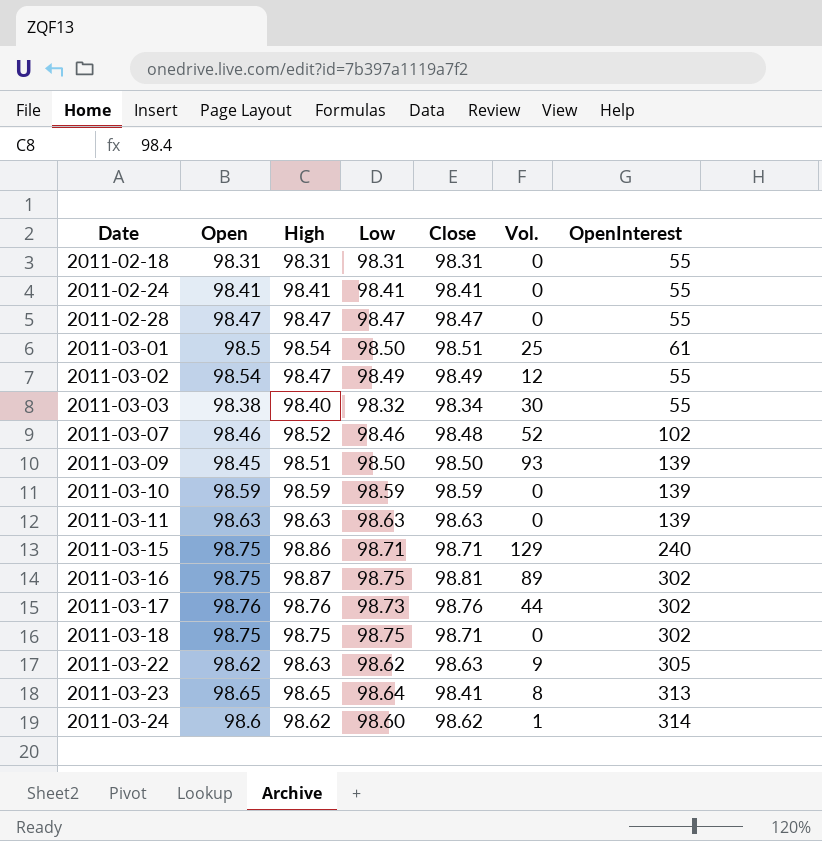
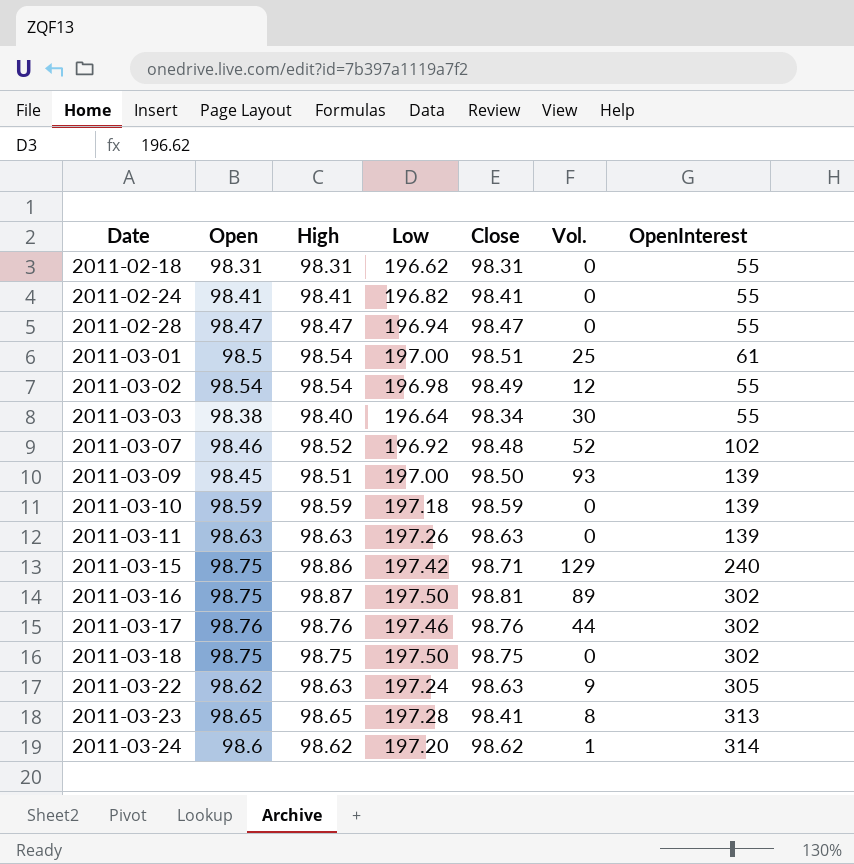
2011-02-18 | Low: 98.31 -> 196.62
2011-02-24 | Low: 98.41 -> 196.82
2011-02-28 | Low: 98.47 -> 196.94
2011-03-01 | Low: 98.50 -> 197.00
2011-03-02 | High: 98.47 -> 98.54
2011-03-02 | Low: 98.49 -> 196.98
2011-03-03 | Low: 98.32 -> 196.64
2011-03-07 | Low: 98.46 -> 196.92
2011-03-09 | Low: 98.50 -> 197.00
2011-03-10 | Low: 98.59 -> 197.18
2011-03-11 | Low: 98.63 -> 197.26
2011-03-15 | Low: 98.71 -> 197.42
2011-03-16 | Low: 98.75 -> 197.50
2011-03-17 | Low: 98.73 -> 197.46
2011-03-18 | Low: 98.75 -> 197.50
2011-03-18 | Close: 98.71 -> 98.75
2011-03-22 | Low: 98.62 -> 197.24
2011-03-23 | Low: 98.64 -> 197.28
2011-03-24 | Low: 98.60 -> 197.20

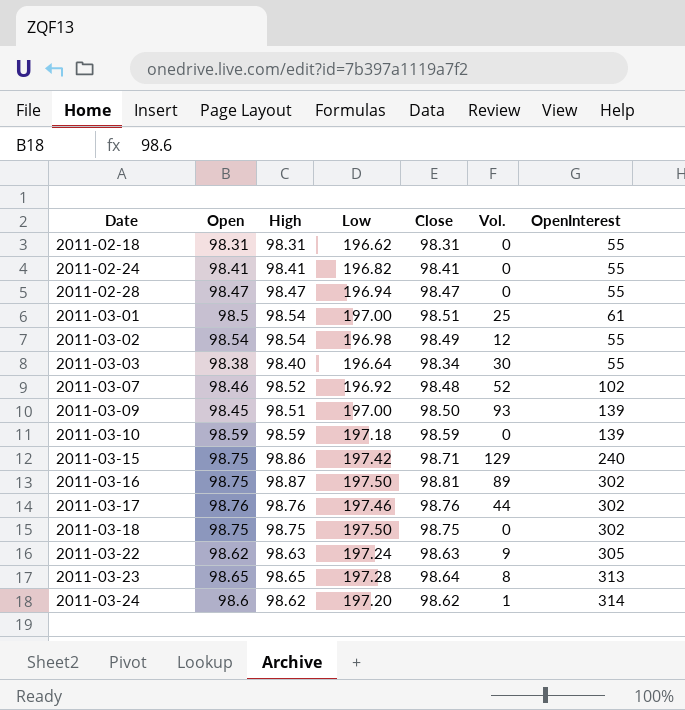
row 2011-03-11: 98.63 | 98.63 | 197.26 | 98.63 | 0 | 139 -> none
2011-03-23 | Close: 98.41 -> 98.64

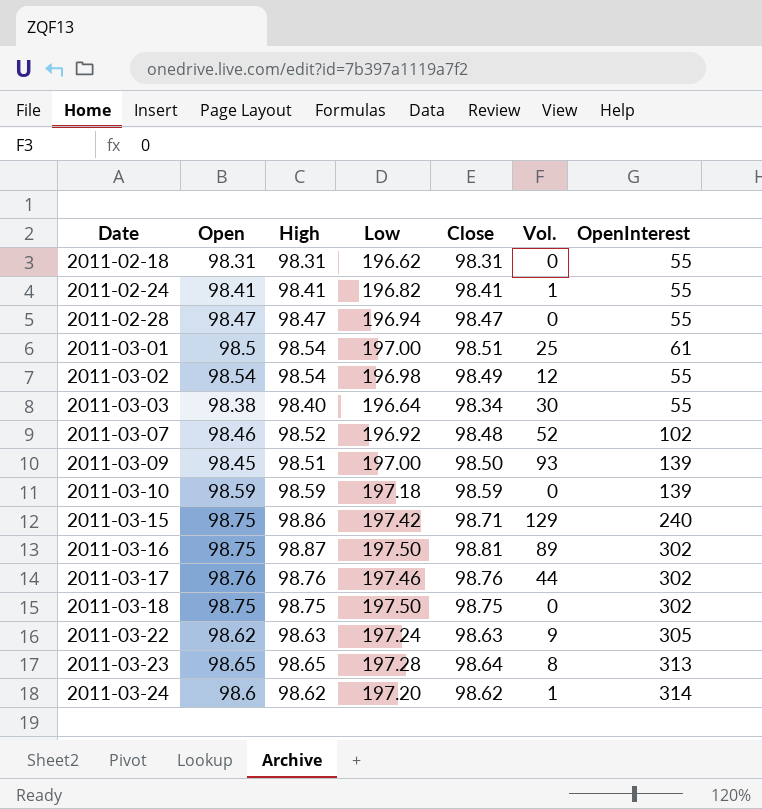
2011-02-24 | Vol.: 0 -> 1

